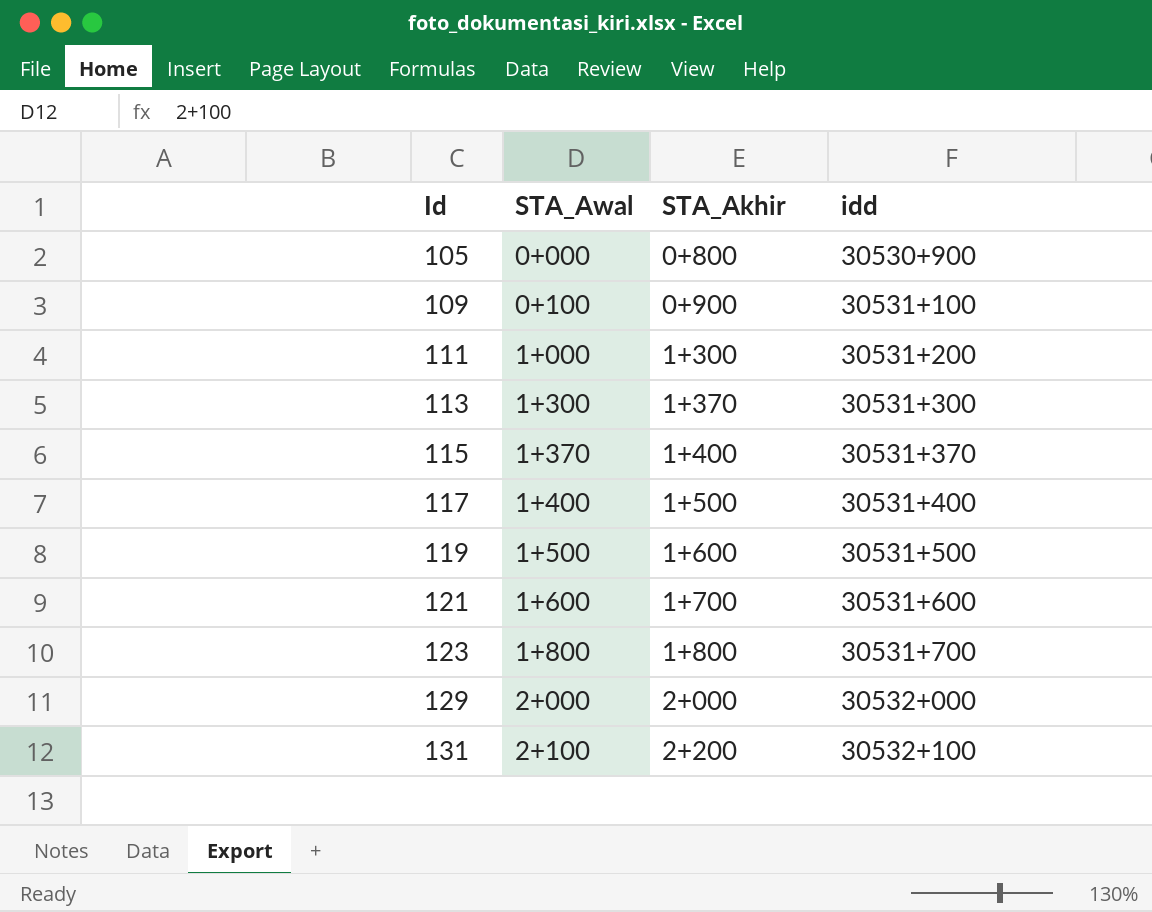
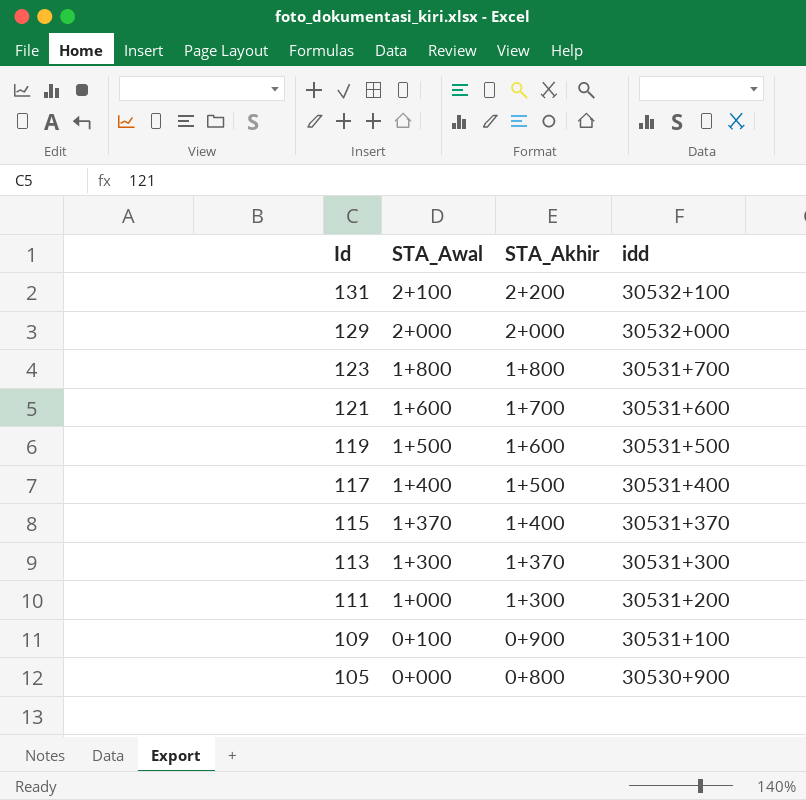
row order: Id ascending -> Id descending

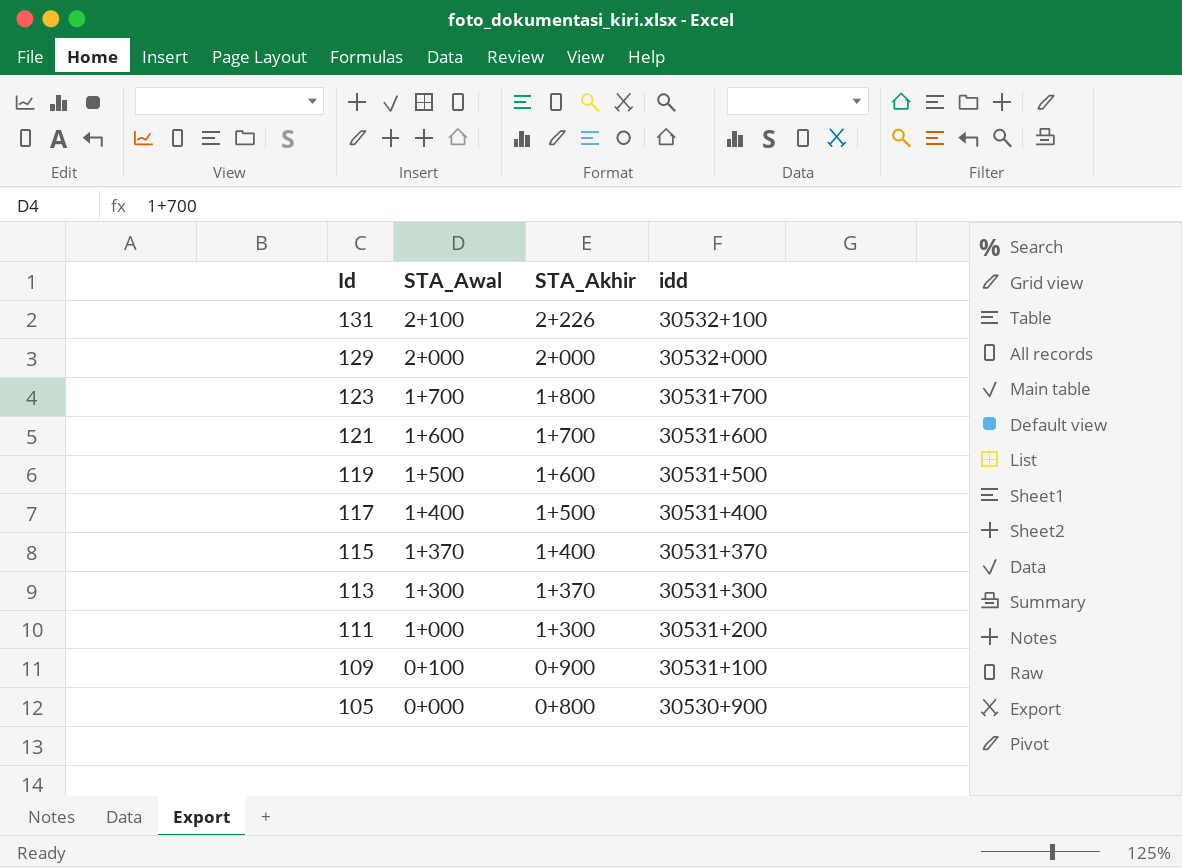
131 | STA_Akhir: 2+200 -> 2+226
123 | STA_Awal: 1+800 -> 1+700

